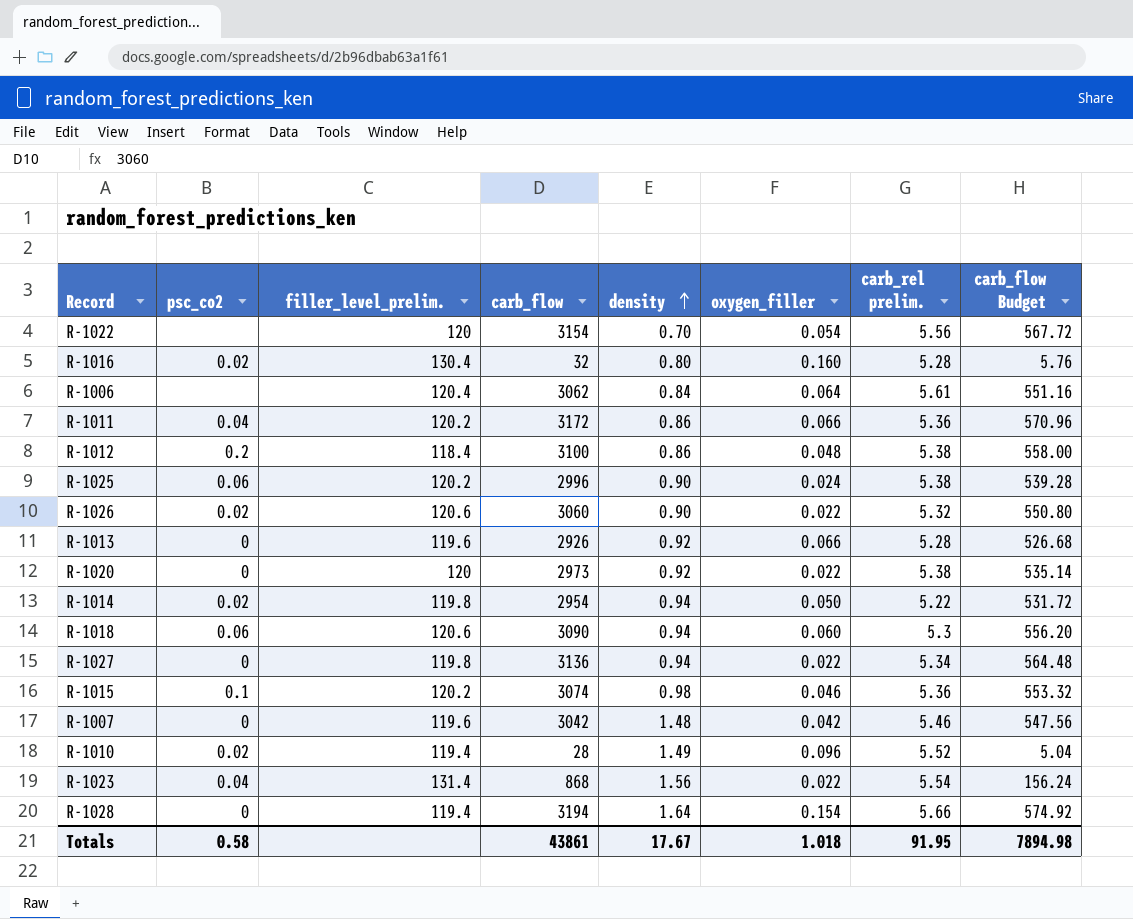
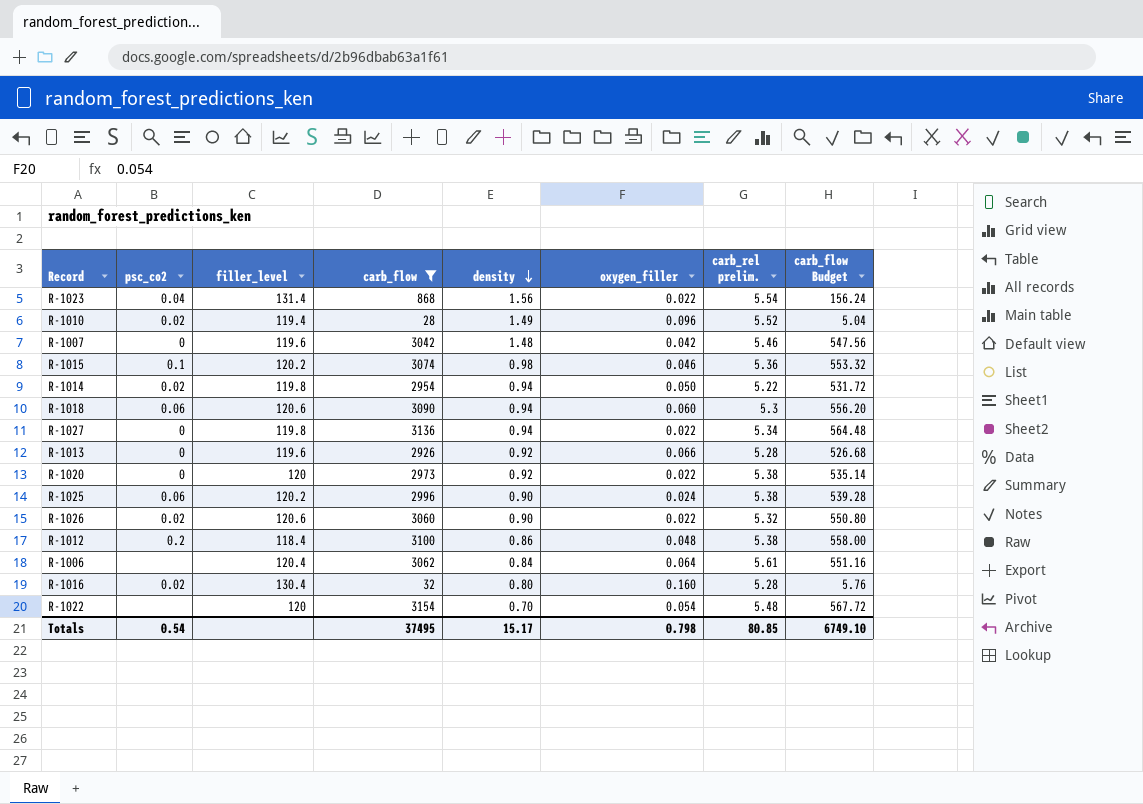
filter: none -> carb_flow <= 3154
row order: density ascending -> density descending
column name: filler_level_prelim. -> filler_level
R-1022 | carb_rel prelim.: 5.56 -> 5.48
Totals | psc_co2: 0.58 -> 0.54
Totals | carb_flow: 43861 -> 37495
Totals | density: 17.67 -> 15.17
Totals | oxygen_filler: 1.018 -> 0.798
Totals | carb_rel prelim.: 91.95 -> 80.85
Totals | carb_flow Budget: 7894.98 -> 6749.10

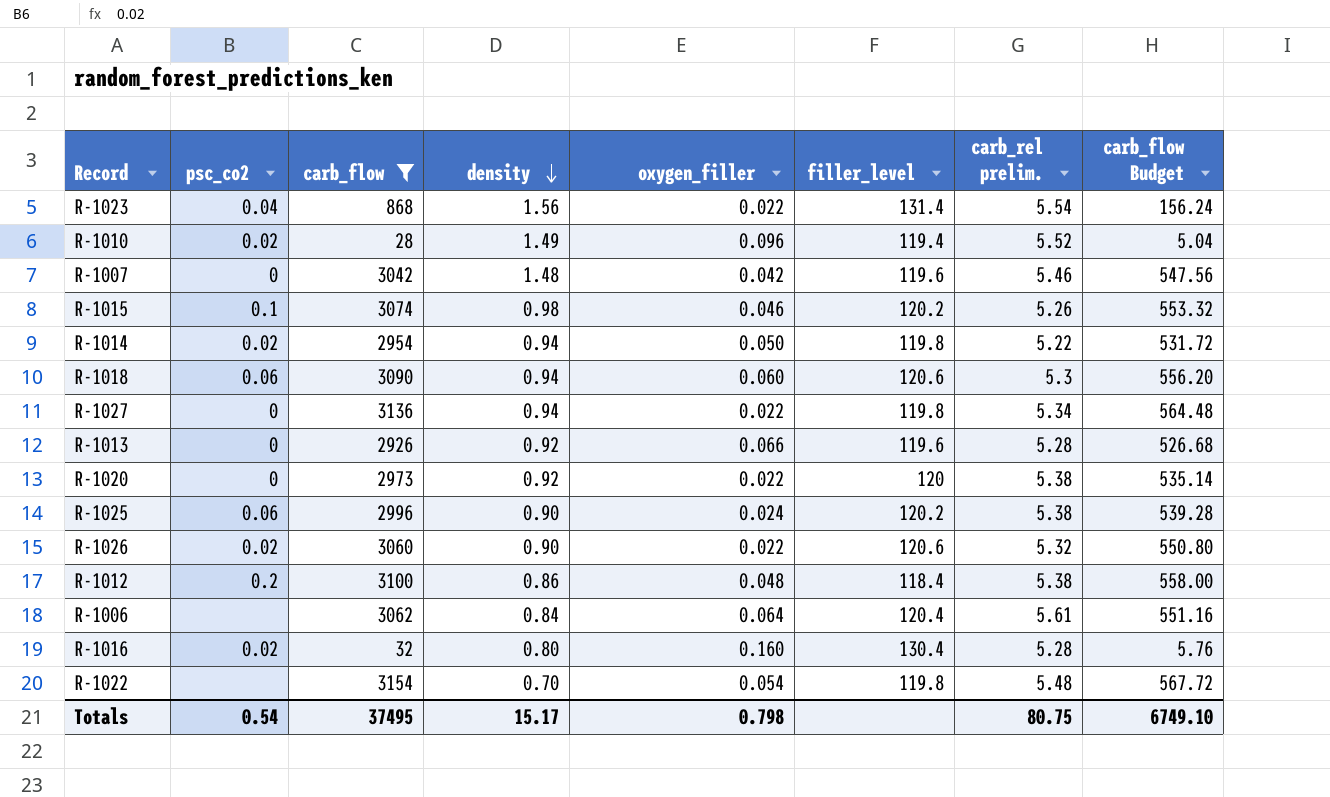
column filler_level | position: 3 -> 6
R-1015 | carb_rel prelim.: 5.36 -> 5.26
R-1022 | filler_level: 120 -> 119.8
Totals | carb_rel prelim.: 80.85 -> 80.75

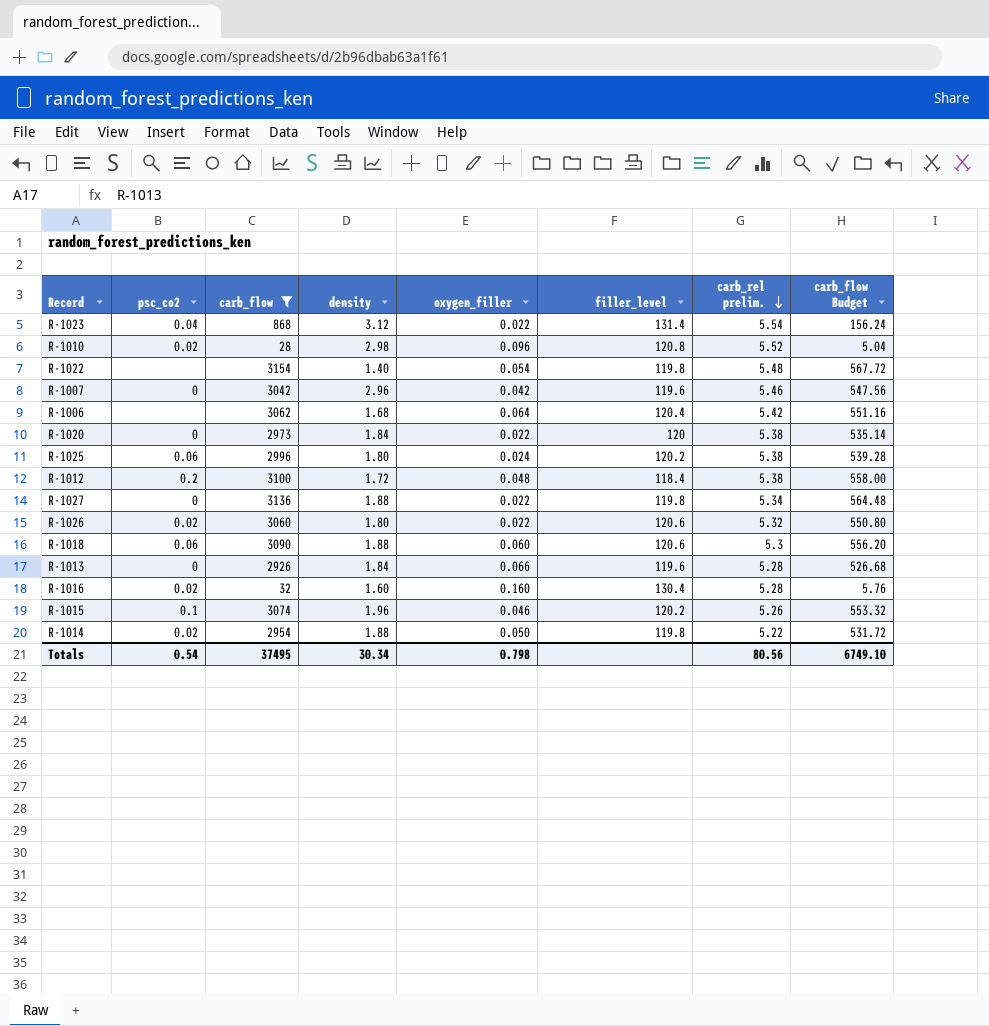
row order: density descending -> carb_rel prelim. descending
R-1023 | density: 1.56 -> 3.12
R-1010 | density: 1.49 -> 2.98
R-1010 | filler_level: 119.4 -> 120.8
R-1022 | density: 0.70 -> 1.40
R-1007 | density: 1.48 -> 2.96
R-1006 | density: 0.84 -> 1.68
R-1006 | carb_rel prelim.: 5.61 -> 5.42
R-1020 | density: 0.92 -> 1.84
R-1025 | density: 0.90 -> 1.80
R-1012 | density: 0.86 -> 1.72
R-1027 | density: 0.94 -> 1.88
R-1026 | density: 0.90 -> 1.80
R-1018 | density: 0.94 -> 1.88
R-1013 | density: 0.92 -> 1.84
R-1016 | density: 0.80 -> 1.60
R-1015 | density: 0.98 -> 1.96
R-1014 | density: 0.94 -> 1.88
Totals | density: 15.17 -> 30.34
Totals | carb_rel prelim.: 80.75 -> 80.56

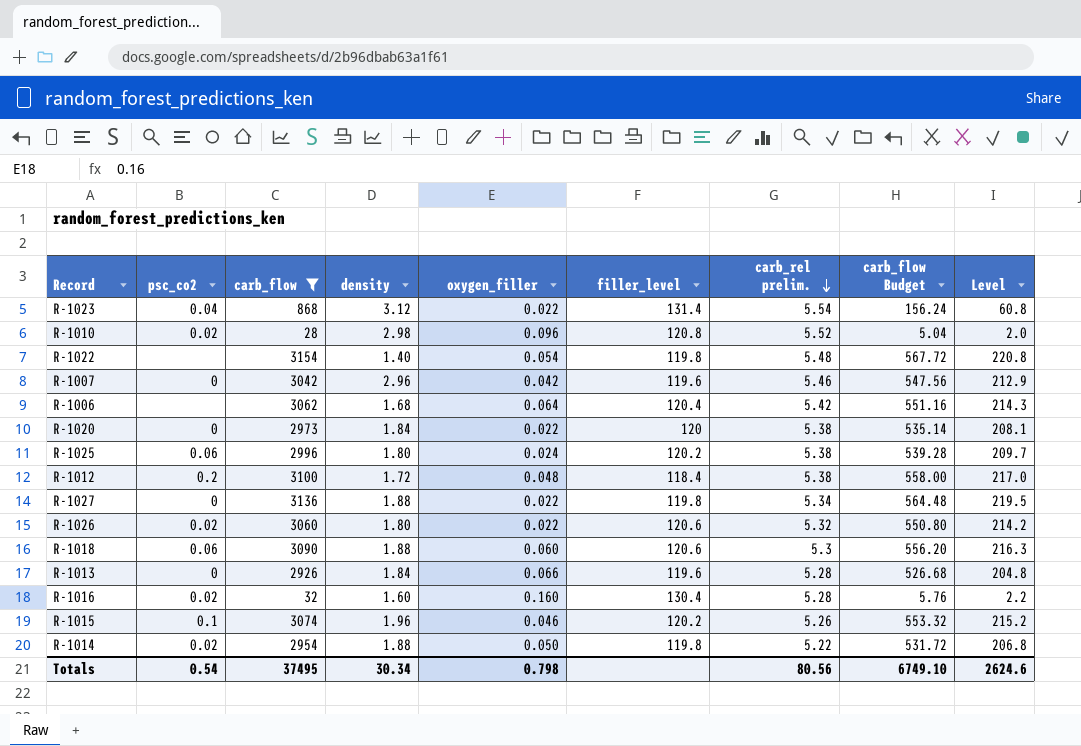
column Level | formula: none -> [carb_flow] * 0.07

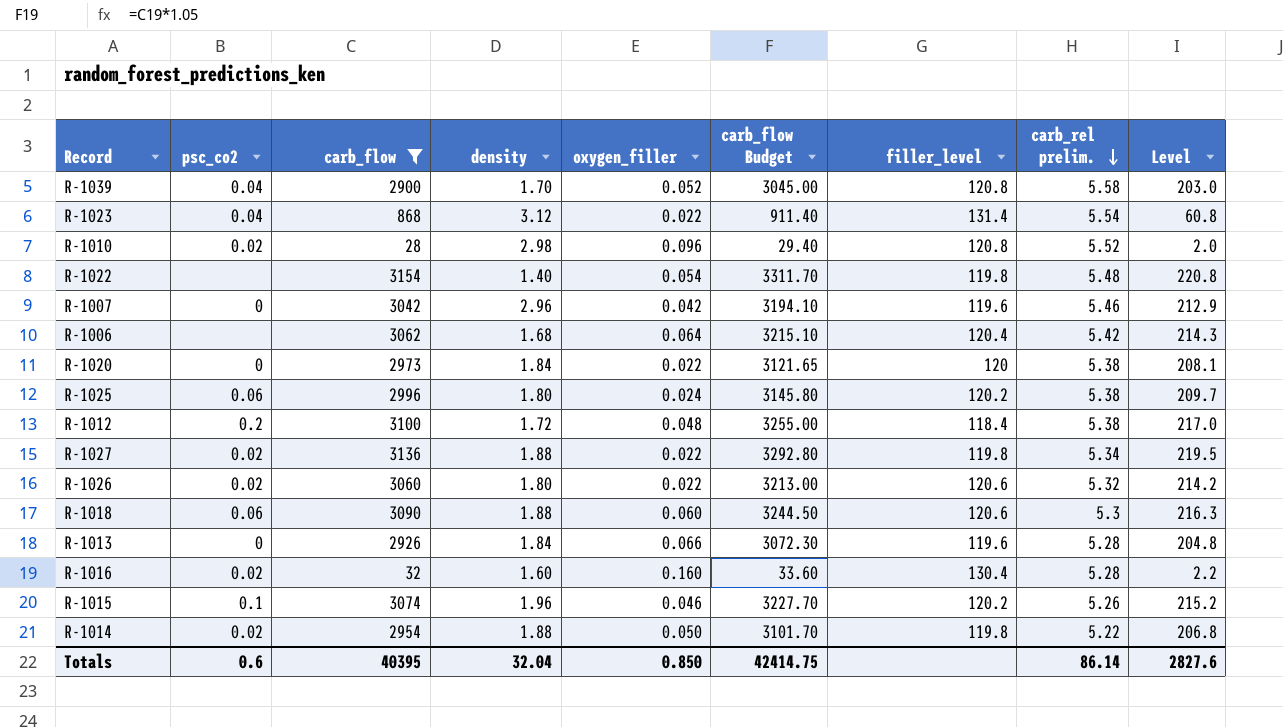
column carb_flow Budget | formula: [carb_flow] * 0.18 -> [carb_flow] * 1.05
column carb_flow Budget | position: 8 -> 6
row R-1039: none -> 0.04 | 2900 | 1.70 | 0.052 | 3045.00 | 120.8 | 5.58 | 203.0
R-1027 | psc_co2: 0 -> 0.02
Totals | psc_co2: 0.54 -> 0.6
Totals | carb_flow: 37495 -> 40395
Totals | density: 30.34 -> 32.04
Totals | oxygen_filler: 0.798 -> 0.850
Totals | carb_flow Budget: 6749.10 -> 42414.75
Totals | carb_rel prelim.: 80.56 -> 86.14
Totals | Level: 2624.6 -> 2827.6

